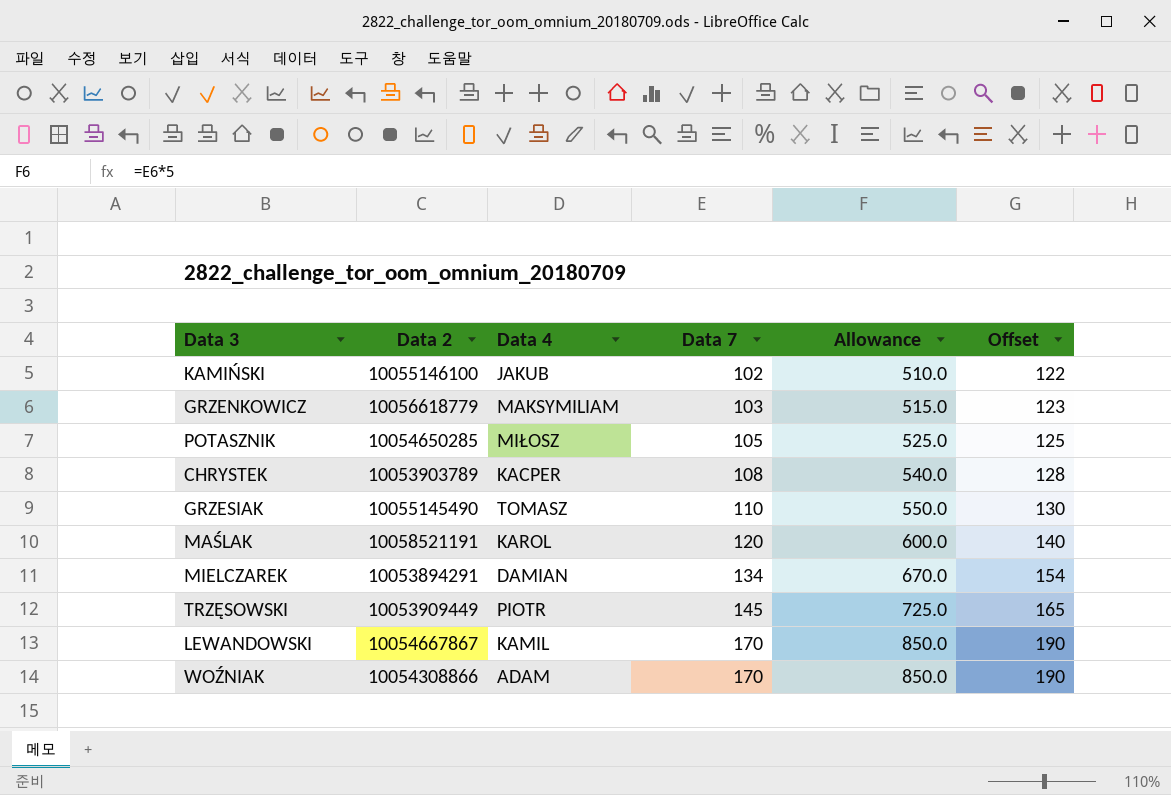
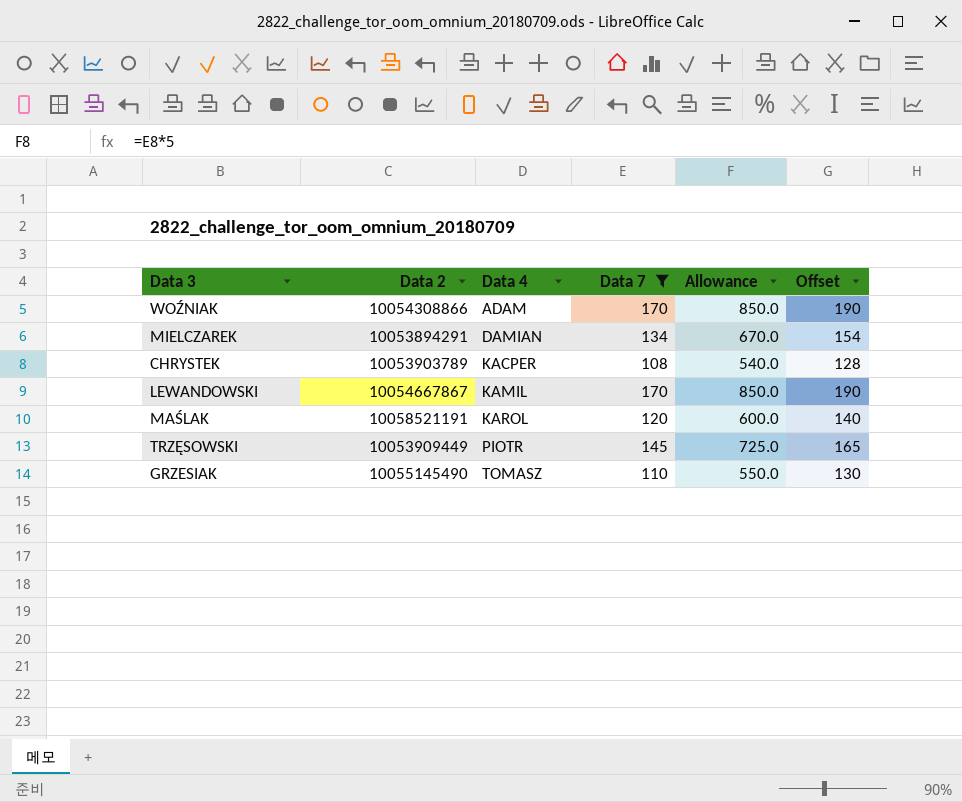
filter: none -> Data 7 >= 108
row order: Data 7 ascending -> Data 4 ascending

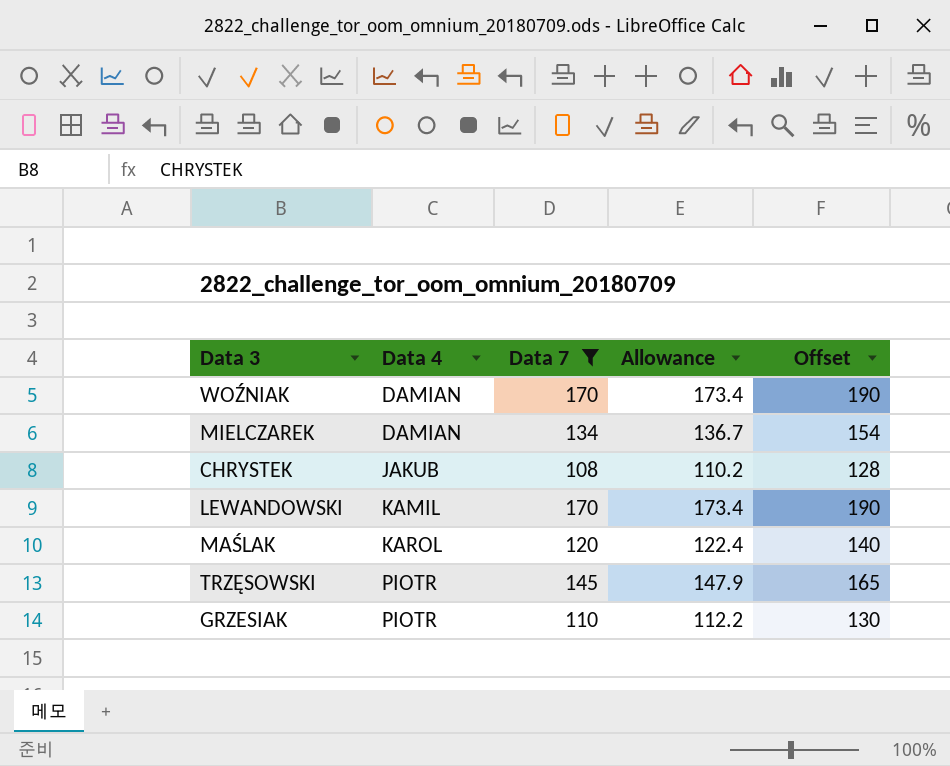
column Data 2 | position: 2 -> none
column Allowance | formula: [Data 7] * 5 -> [Data 7] * 1.02
WOŹNIAK | Data 4: ADAM -> DAMIAN
CHRYSTEK | Data 4: KACPER -> JAKUB
GRZESIAK | Data 4: TOMASZ -> PIOTR

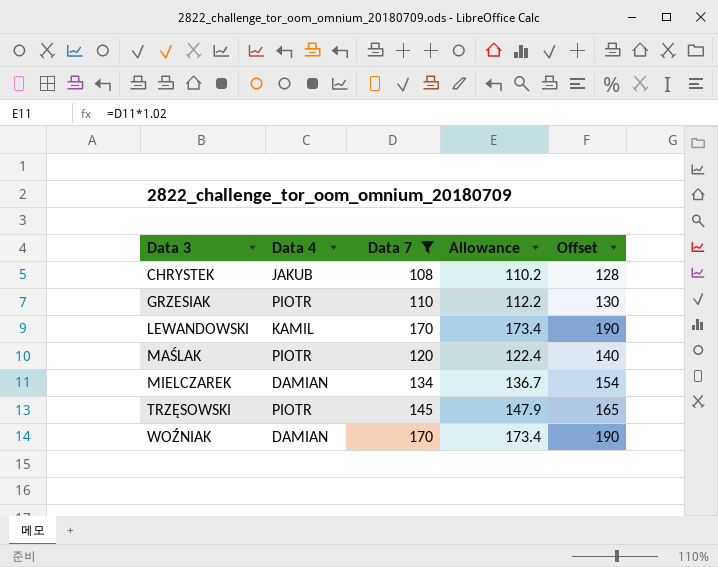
row order: Data 4 ascending -> Data 3 ascending
MAŚLAK | Data 4: KAROL -> PIOTR

